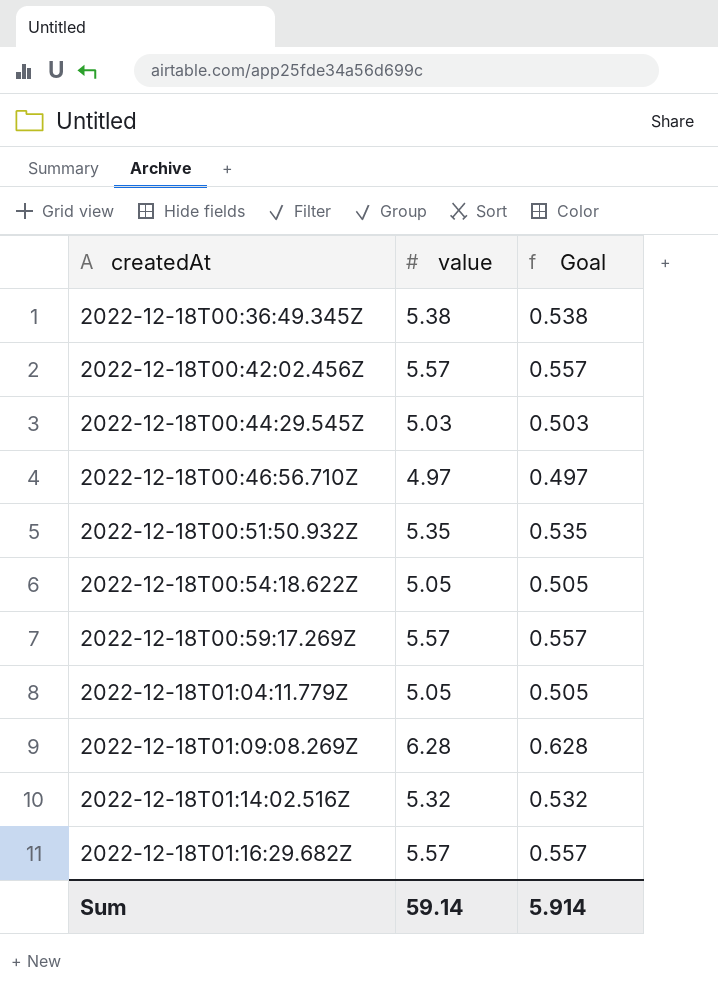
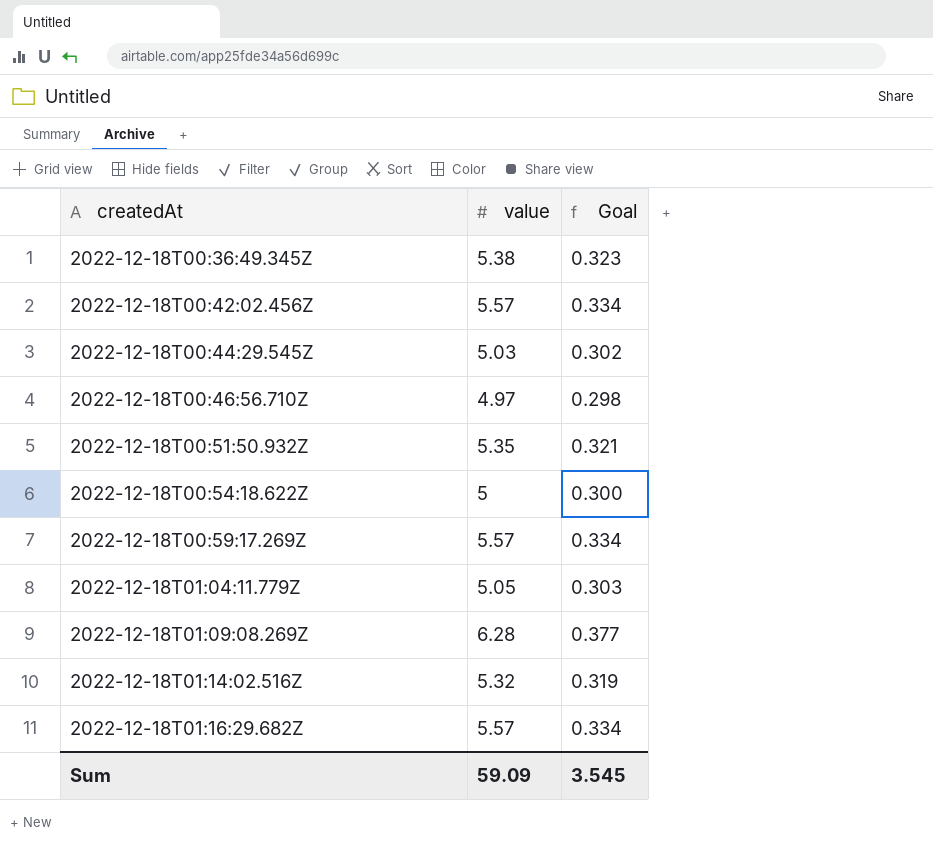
column Goal | formula: [value] * 0.1 -> [value] * 0.06
2022-12-18T00:54:18.622Z | value: 5.05 -> 5
Sum | value: 59.14 -> 59.09
Sum | Goal: 5.914 -> 3.545

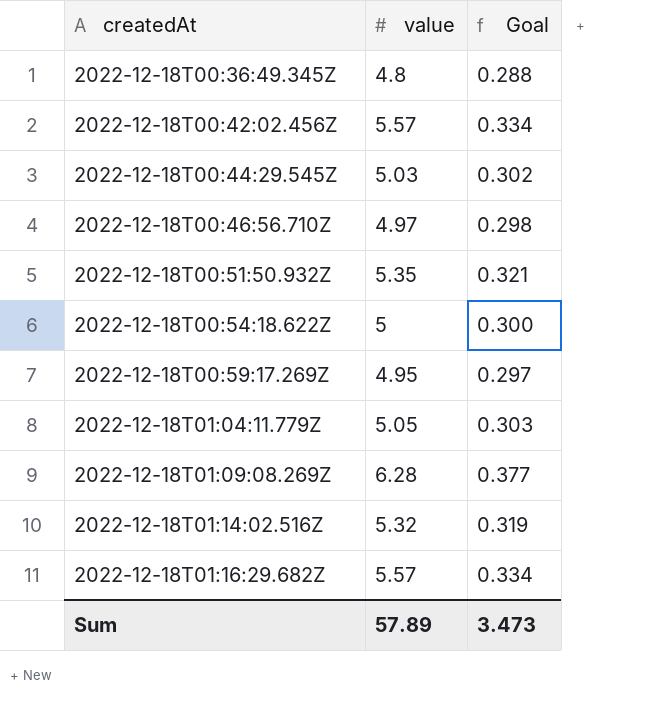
2022-12-18T00:36:49.345Z | value: 5.38 -> 4.8
2022-12-18T00:36:49.345Z | Goal: 0.323 -> 0.288
2022-12-18T00:59:17.269Z | value: 5.57 -> 4.95
2022-12-18T00:59:17.269Z | Goal: 0.334 -> 0.297
Sum | value: 59.09 -> 57.89
Sum | Goal: 3.545 -> 3.473

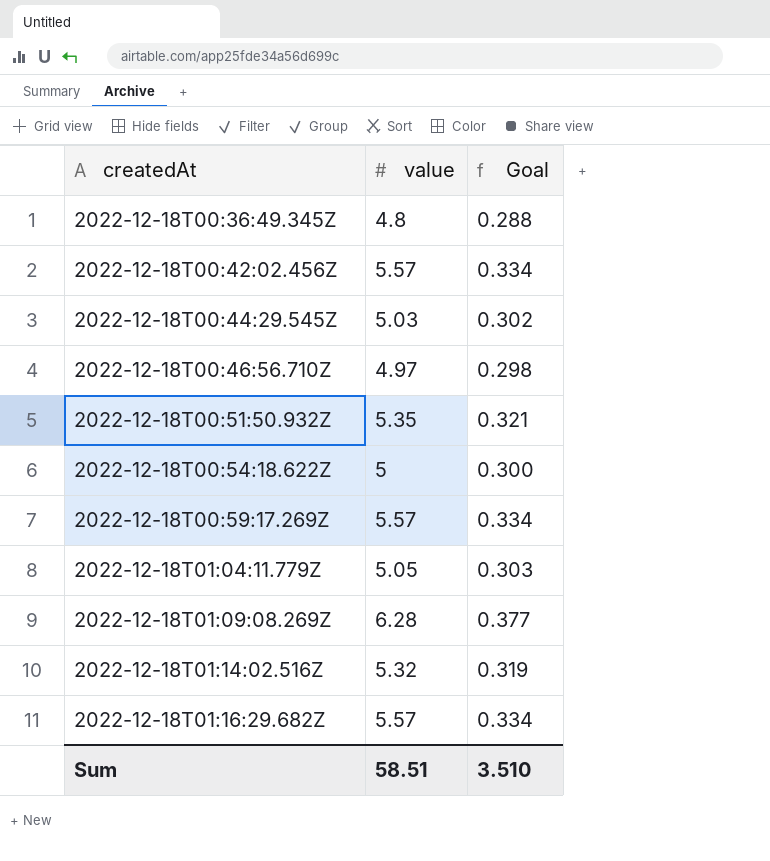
2022-12-18T00:59:17.269Z | value: 4.95 -> 5.57
2022-12-18T00:59:17.269Z | Goal: 0.297 -> 0.334
Sum | value: 57.89 -> 58.51
Sum | Goal: 3.473 -> 3.510

